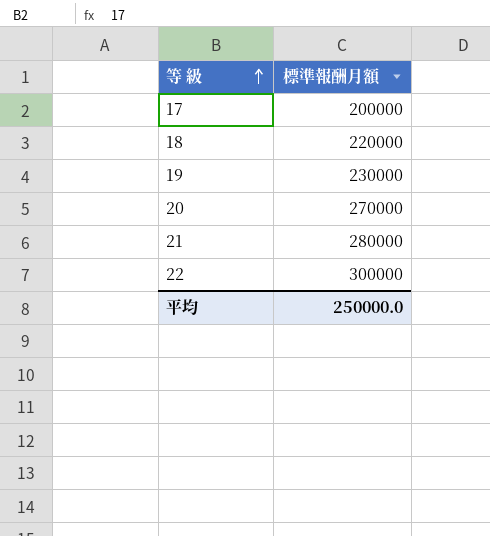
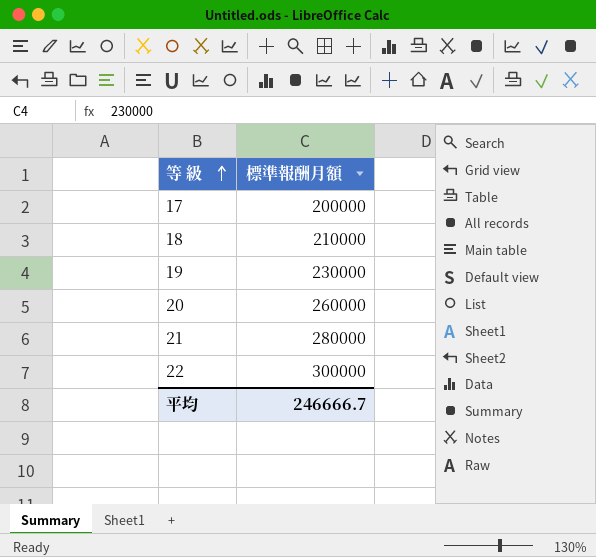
18 | 標準報酬月額: 220000 -> 210000
20 | 標準報酬月額: 270000 -> 260000
平均 | 標準報酬月額: 250000.0 -> 246666.7

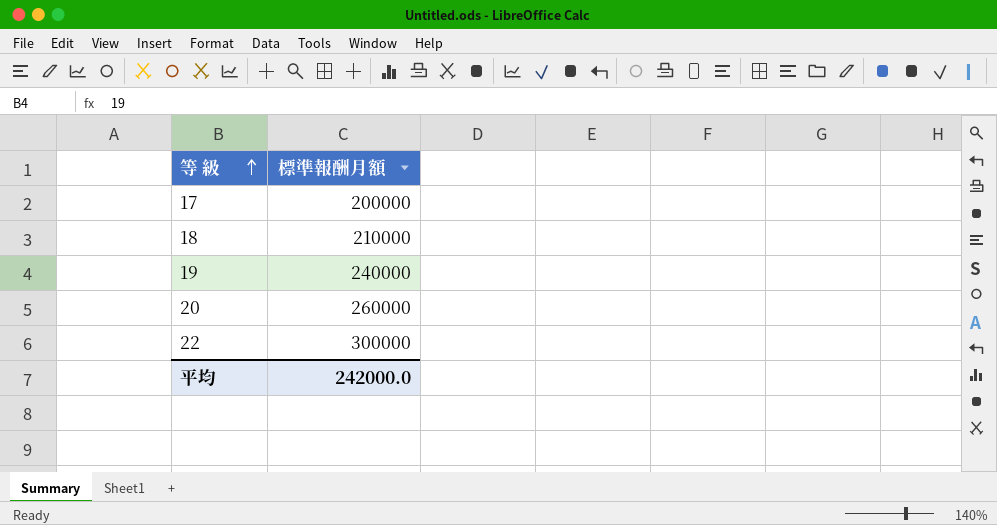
row 21: 280000 -> none
19 | 標準報酬月額: 230000 -> 240000
平均 | 標準報酬月額: 246666.7 -> 242000.0

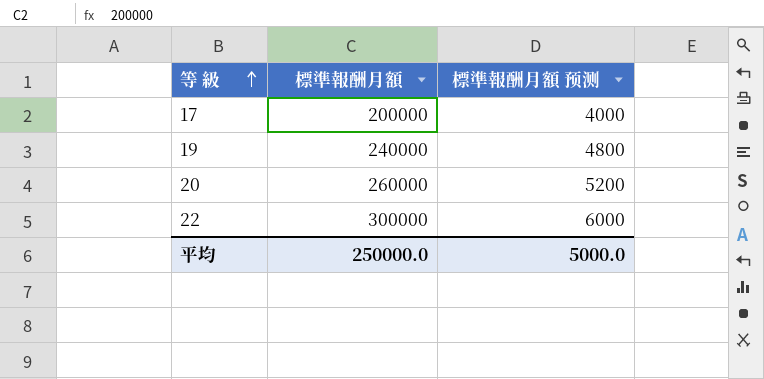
column 標準報酬月額 预测 | formula: none -> [標準報酬月額] * 0.02
row 18: 210000 -> none
平均 | 標準報酬月額: 242000.0 -> 250000.0

